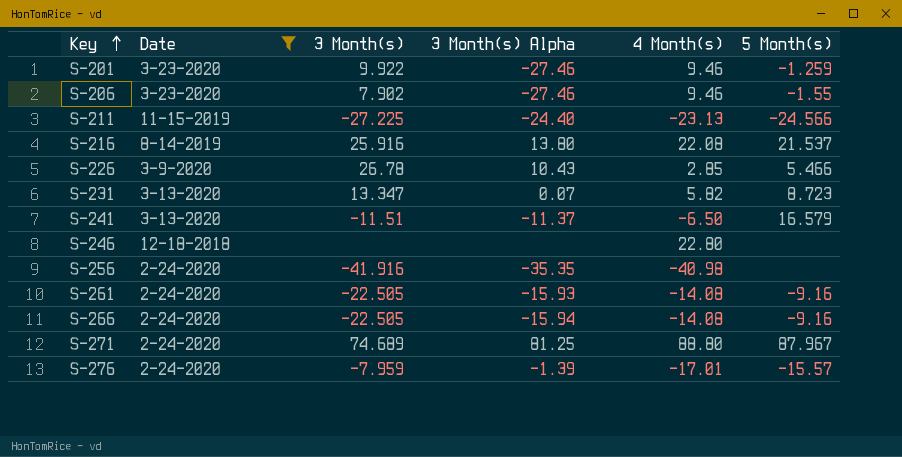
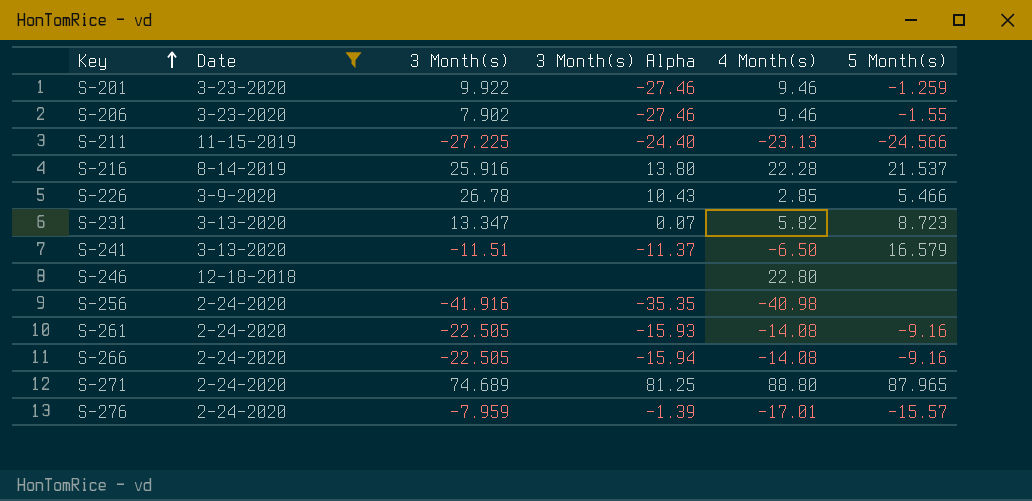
S-216 | 4 Month(s): 22.08 -> 22.28
S-271 | 5 Month(s): 87.967 -> 87.965

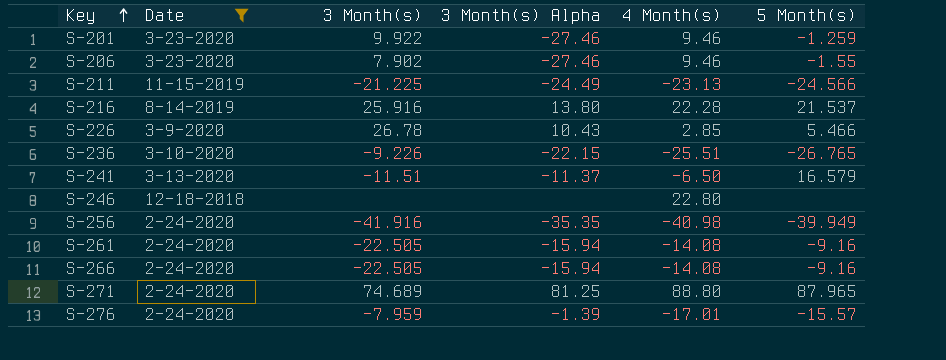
row S-231: 3-13-2020 | 13.347 | 0.07 | 5.82 | 8.723 -> none
S-211 | 3 Month(s): -27.225 -> -21.225
S-211 | 3 Month(s) Alpha: -24.40 -> -24.49
row S-236: none -> 3-10-2020 | -9.226 | -22.15 | -25.51 | -26.765
S-256 | 5 Month(s): none -> -39.949
S-261 | 3 Month(s) Alpha: -15.93 -> -15.94

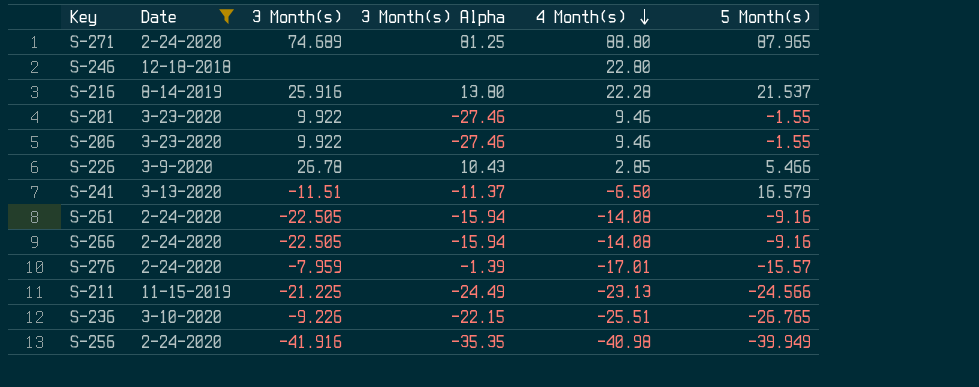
row order: Key ascending -> 4 Month(s) descending
S-201 | 5 Month(s): -1.259 -> -1.55
S-206 | 3 Month(s): 7.902 -> 9.922

